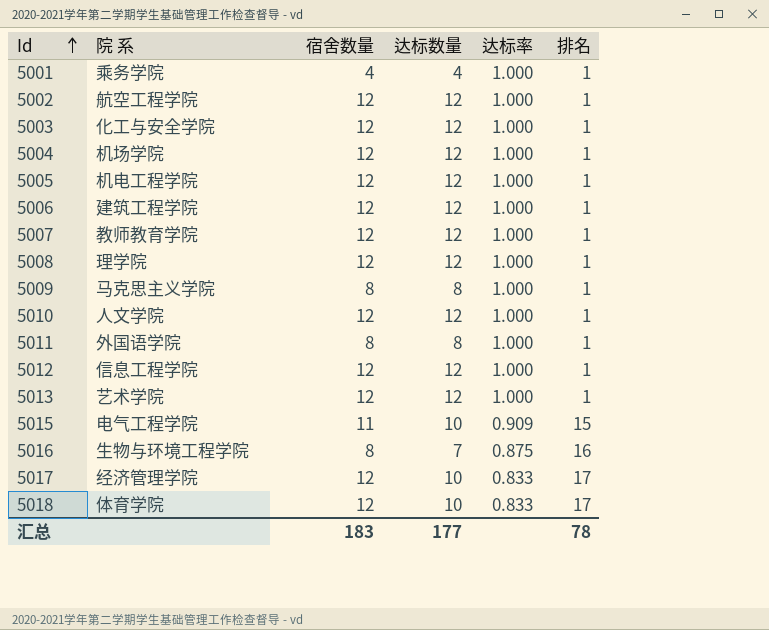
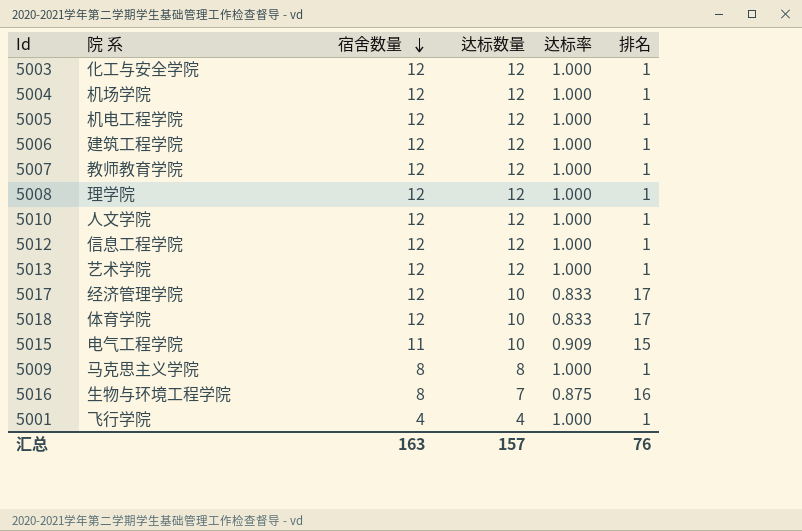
row order: Id ascending -> 宿舍数量 descending
row 5002: 航空工程学院 | 12 | 12 | 1.000 | 1 -> none
row 5011: 外国语学院 | 8 | 8 | 1.000 | 1 -> none
5001 | 院 系: 乘务学院 -> 飞行学院
汇总 | 宿舍数量: 183 -> 163
汇总 | 达标数量: 177 -> 157
汇总 | 排名: 78 -> 76

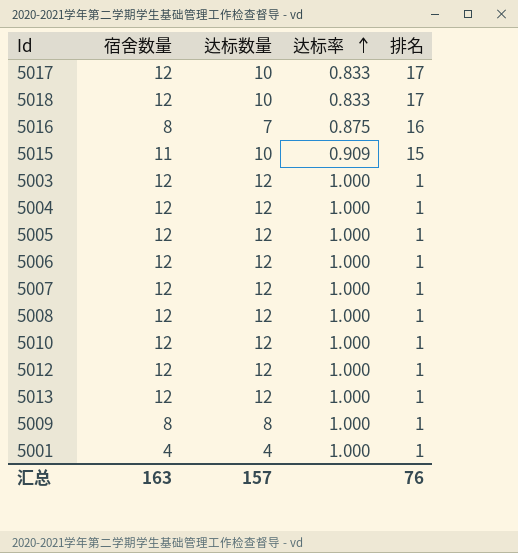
row order: 宿舍数量 descending -> 达标率 ascending
column 院 系 | position: 2 -> none

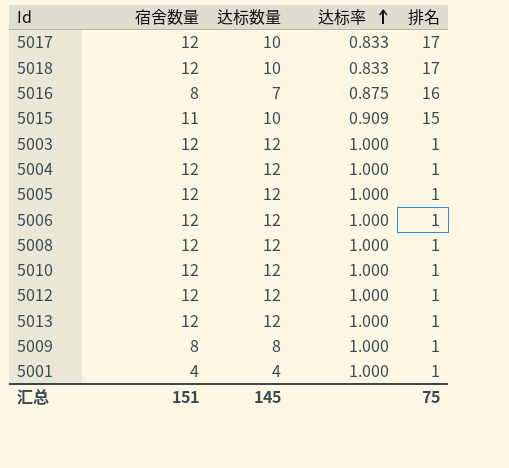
row 5007: 12 | 12 | 1.000 | 1 -> none
汇总 | 宿舍数量: 163 -> 151
汇总 | 达标数量: 157 -> 145
汇总 | 排名: 76 -> 75

